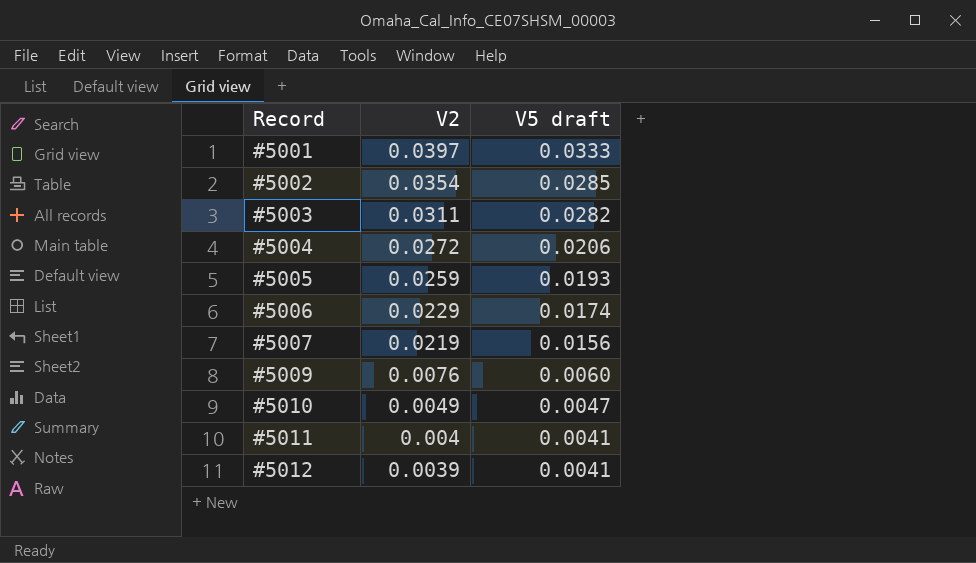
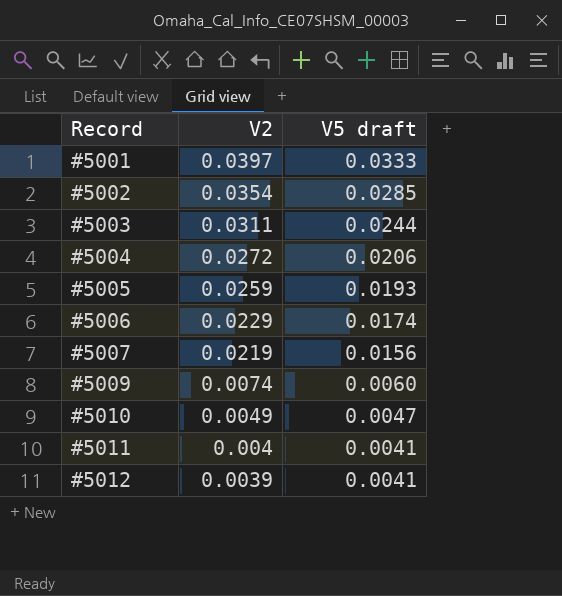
#5003 | V5 draft: 0.0282 -> 0.0244
#5009 | V2: 0.0076 -> 0.0074

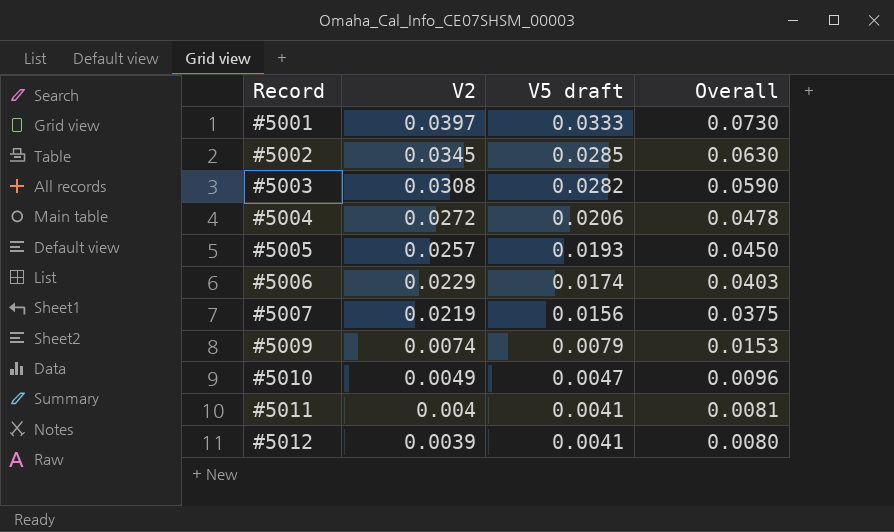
column Overall | formula: none -> [V2] + [V5 draft]
#5002 | V2: 0.0354 -> 0.0345
#5003 | V2: 0.0311 -> 0.0308
#5003 | V5 draft: 0.0244 -> 0.0282
#5005 | V2: 0.0259 -> 0.0257
#5009 | V5 draft: 0.0060 -> 0.0079

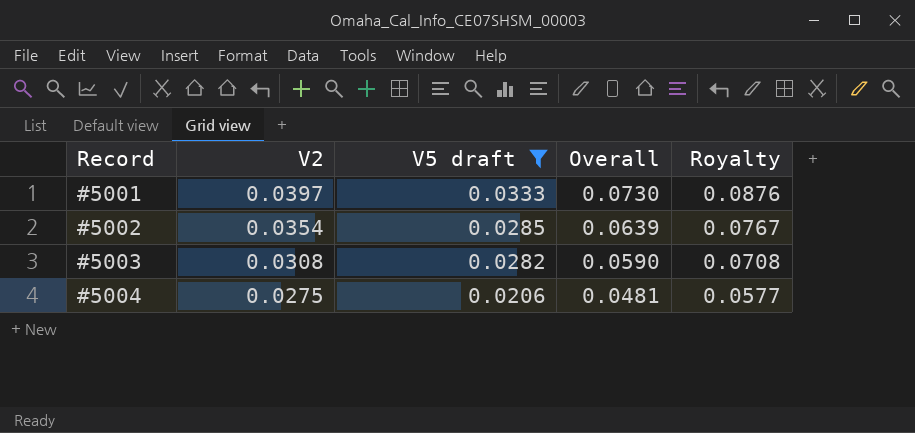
filter: none -> V5 draft >= 0.0206
column Royalty | formula: none -> [Overall] * 1.2
#5002 | V2: 0.0345 -> 0.0354
#5002 | Overall: 0.0630 -> 0.0639
#5004 | V2: 0.0272 -> 0.0275
#5004 | Overall: 0.0478 -> 0.0481

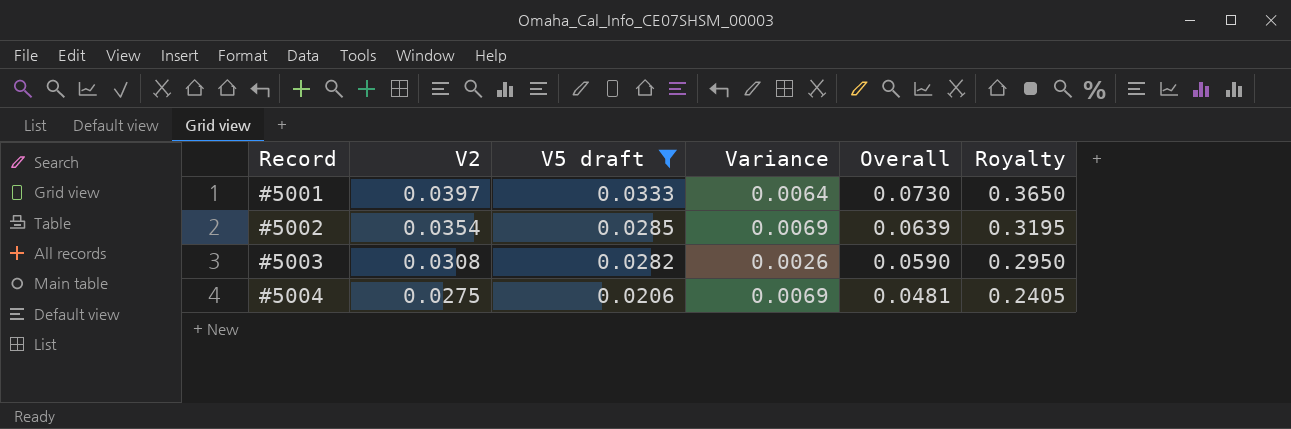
column Variance | formula: none -> [V2] - [V5 draft]
column Royalty | formula: [Overall] * 1.2 -> [Overall] * 5

